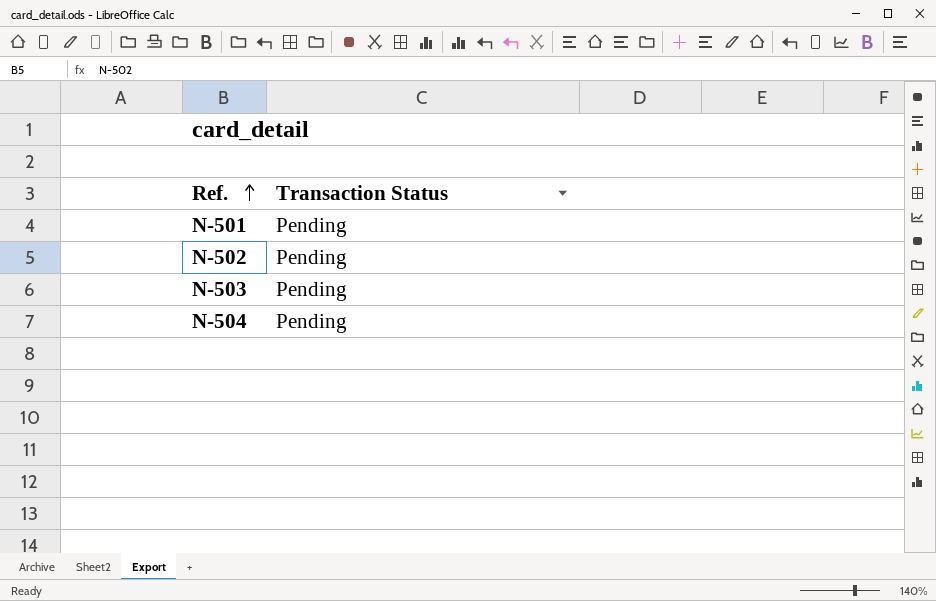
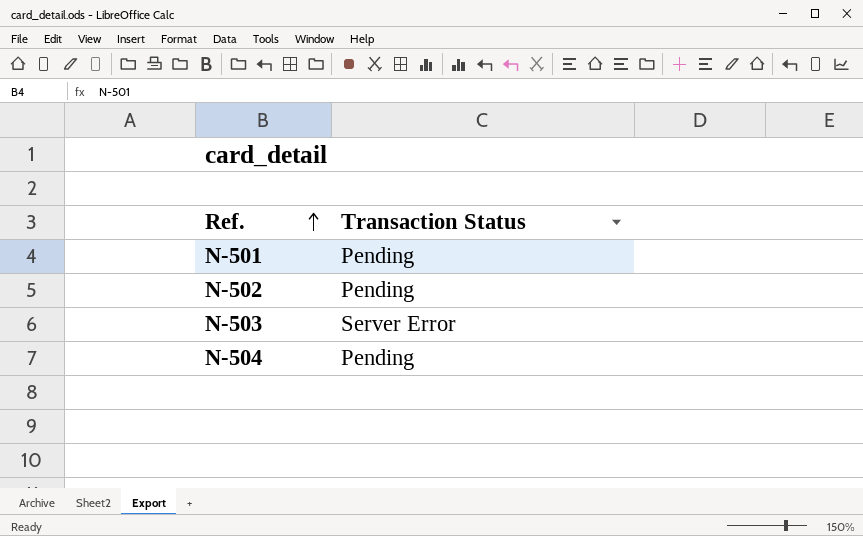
N-503 | Transaction Status: Pending -> Server Error

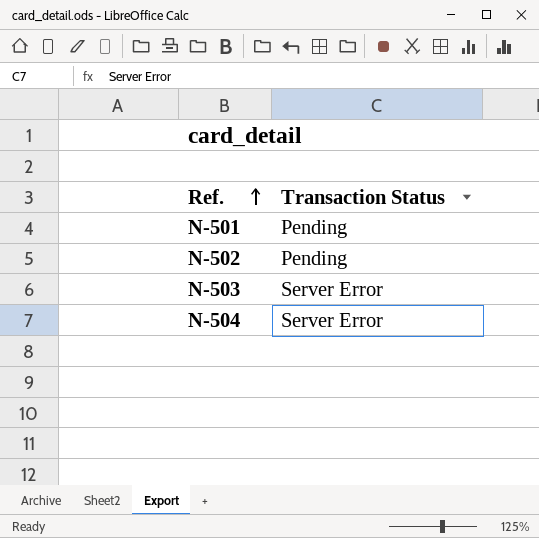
N-504 | Transaction Status: Pending -> Server Error

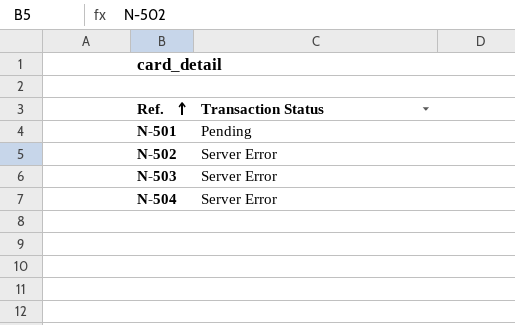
N-502 | Transaction Status: Pending -> Server Error

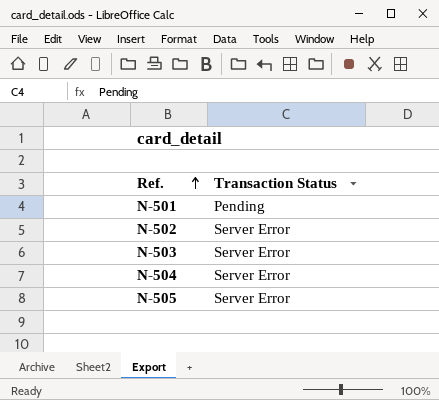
row N-505: none -> Server Error

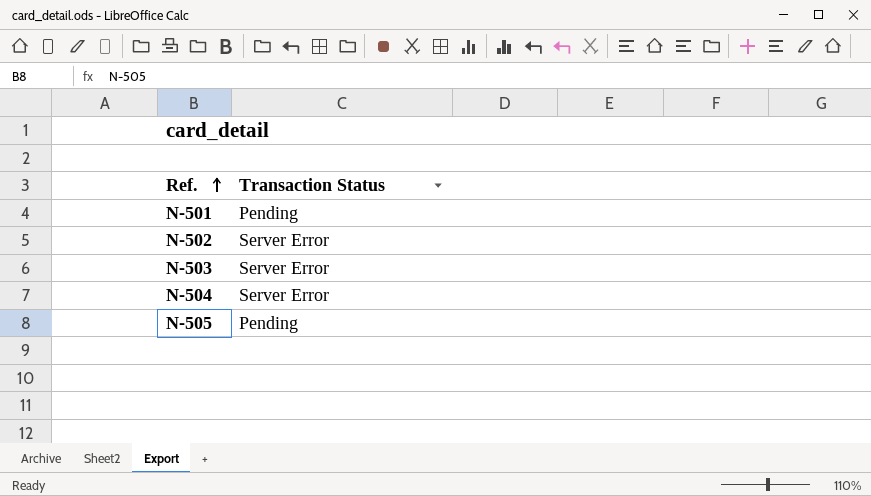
N-505 | Transaction Status: Server Error -> Pending

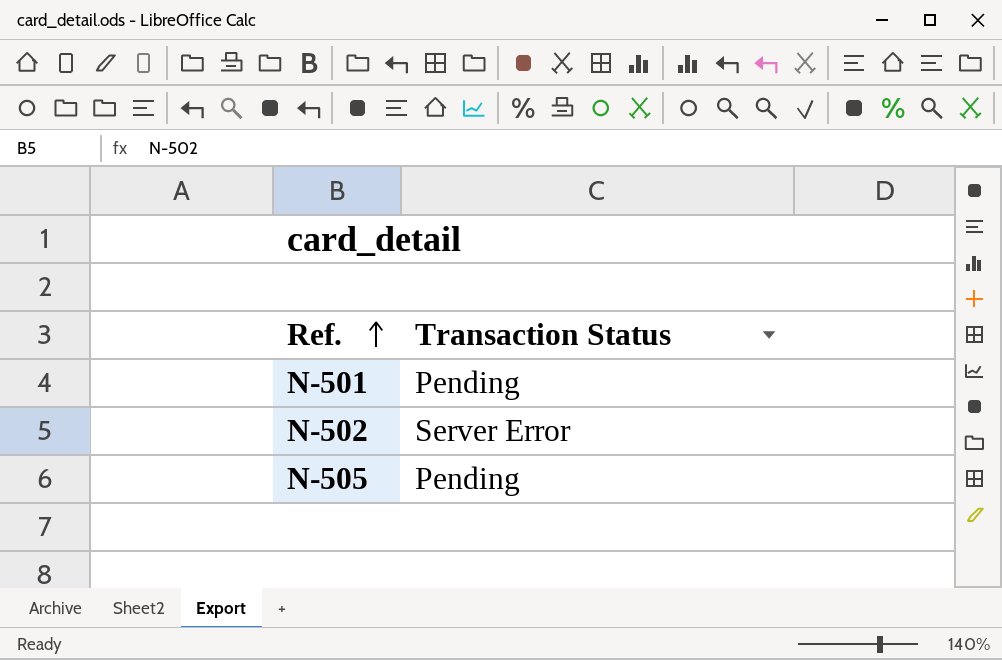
row N-503: Server Error -> none
row N-504: Server Error -> none

